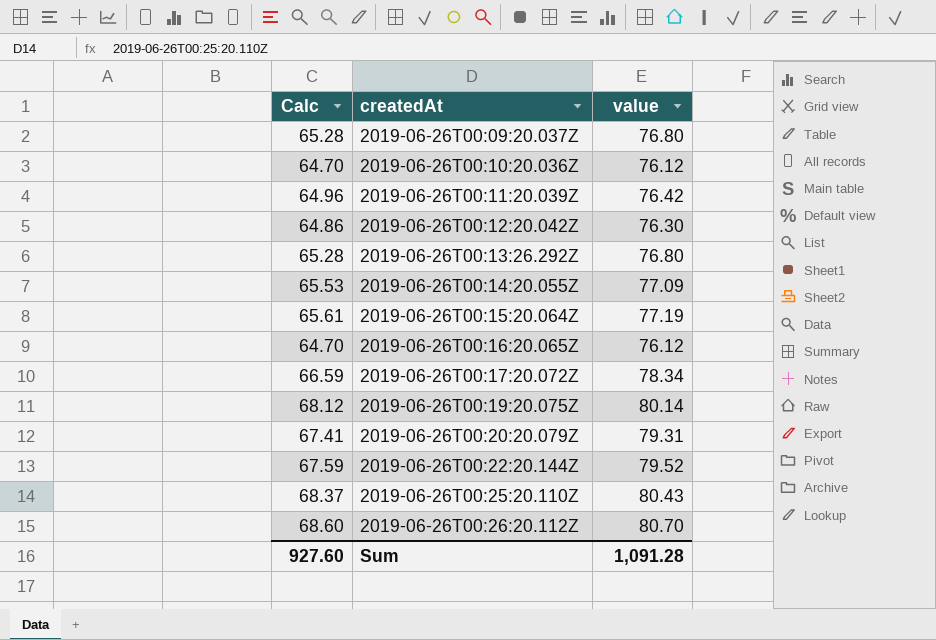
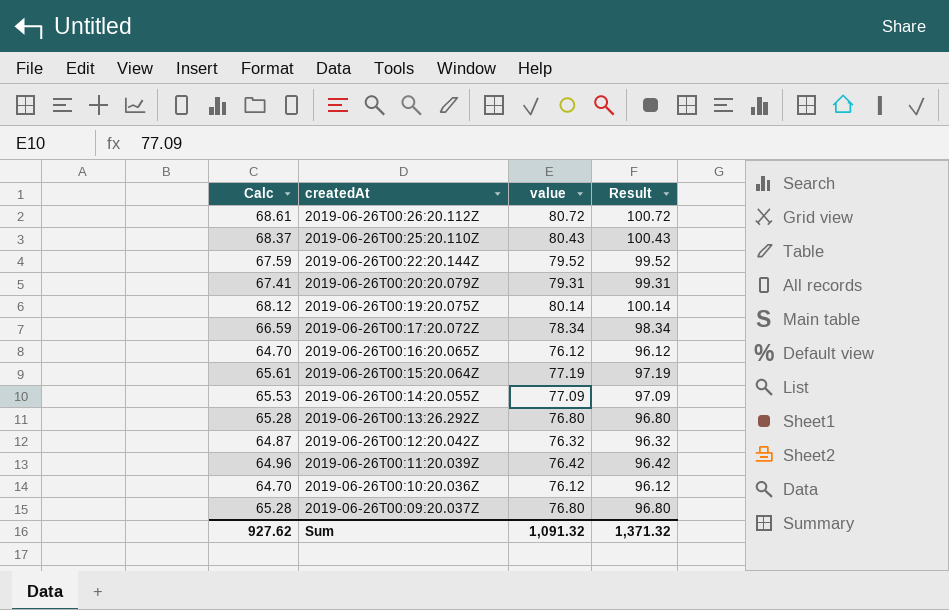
row order: createdAt ascending -> createdAt descending
column Result | formula: none -> [value] + 20
2019-06-26T00:26:20.112Z | Calc: 68.60 -> 68.61
2019-06-26T00:26:20.112Z | value: 80.70 -> 80.72
2019-06-26T00:12:20.042Z | Calc: 64.86 -> 64.87
2019-06-26T00:12:20.042Z | value: 76.30 -> 76.32
Sum | Calc: 927.60 -> 927.62
Sum | value: 1,091.28 -> 1,091.32

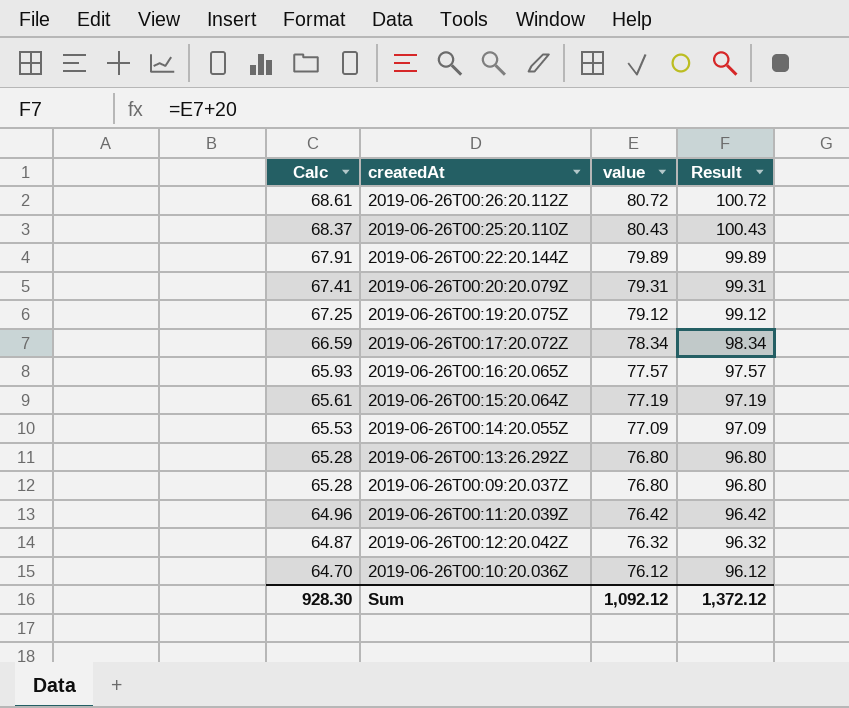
row order: createdAt descending -> Calc descending
2019-06-26T00:22:20.144Z | Calc: 67.59 -> 67.91
2019-06-26T00:22:20.144Z | value: 79.52 -> 79.89
2019-06-26T00:22:20.144Z | Result: 99.52 -> 99.89
2019-06-26T00:19:20.075Z | Calc: 68.12 -> 67.25
2019-06-26T00:19:20.075Z | value: 80.14 -> 79.12
2019-06-26T00:19:20.075Z | Result: 100.14 -> 99.12
2019-06-26T00:16:20.065Z | Calc: 64.70 -> 65.93
2019-06-26T00:16:20.065Z | value: 76.12 -> 77.57
2019-06-26T00:16:20.065Z | Result: 96.12 -> 97.57
Sum | Calc: 927.62 -> 928.30
Sum | value: 1,091.32 -> 1,092.12
Sum | Result: 1,371.32 -> 1,372.12

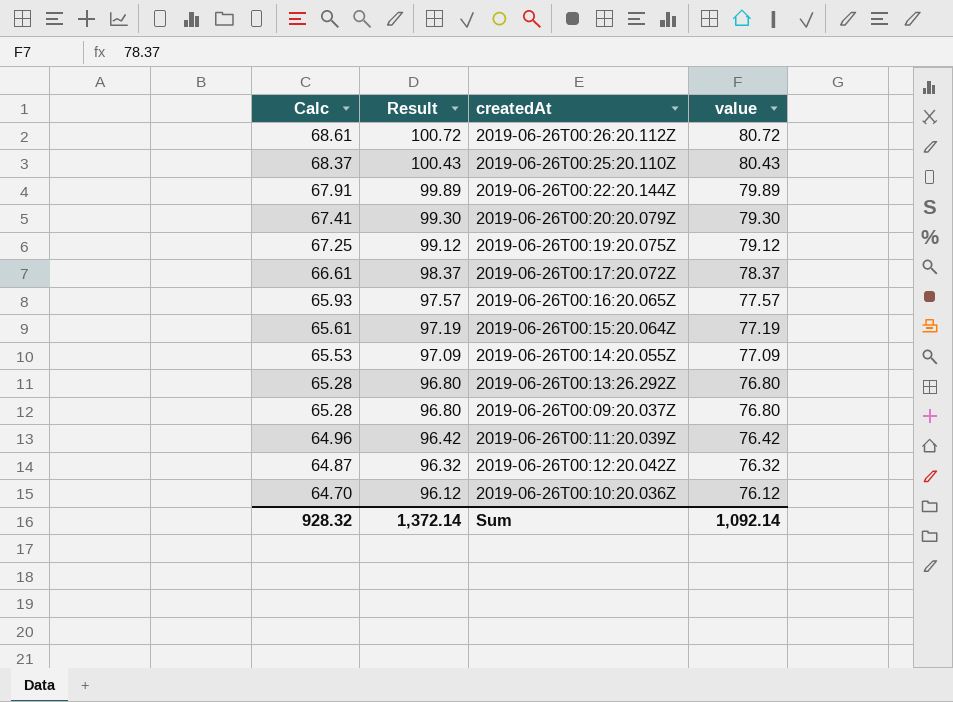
column Result | position: 4 -> 2
2019-06-26T00:20:20.079Z | Result: 99.31 -> 99.30
2019-06-26T00:20:20.079Z | value: 79.31 -> 79.30
2019-06-26T00:17:20.072Z | Calc: 66.59 -> 66.61
2019-06-26T00:17:20.072Z | Result: 98.34 -> 98.37
2019-06-26T00:17:20.072Z | value: 78.34 -> 78.37
Sum | Calc: 928.30 -> 928.32
Sum | Result: 1,372.12 -> 1,372.14
Sum | value: 1,092.12 -> 1,092.14

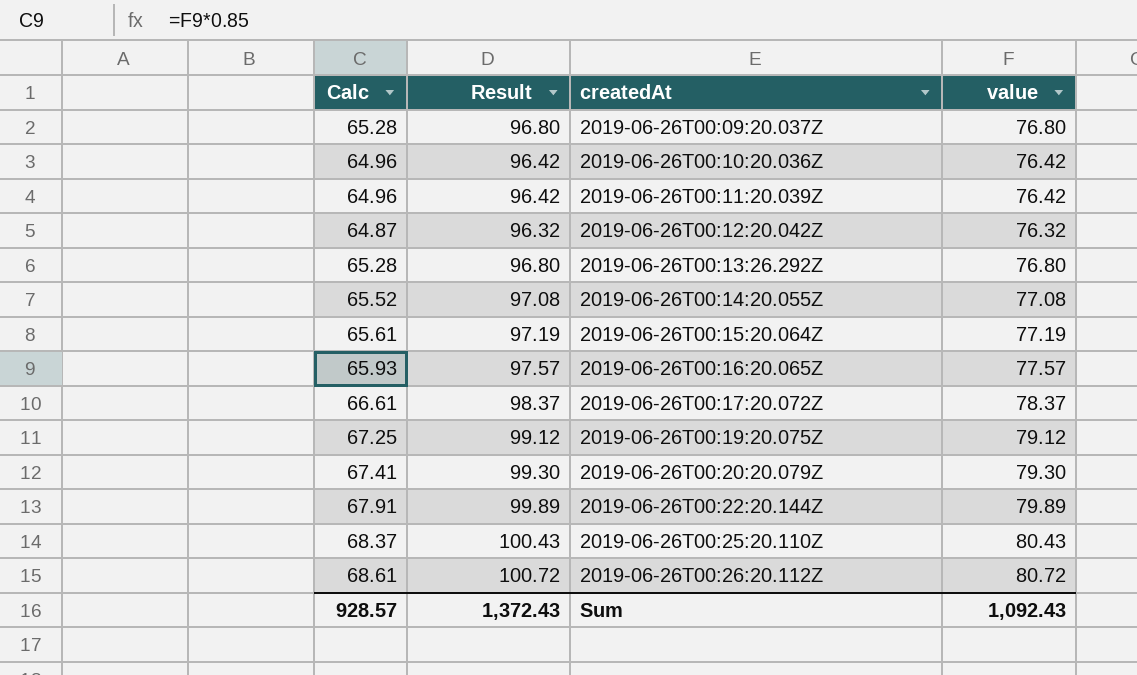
row order: Calc descending -> createdAt ascending
2019-06-26T00:10:20.036Z | Calc: 64.70 -> 64.96
2019-06-26T00:10:20.036Z | Result: 96.12 -> 96.42
2019-06-26T00:10:20.036Z | value: 76.12 -> 76.42
2019-06-26T00:14:20.055Z | Calc: 65.53 -> 65.52
2019-06-26T00:14:20.055Z | Result: 97.09 -> 97.08
2019-06-26T00:14:20.055Z | value: 77.09 -> 77.08
Sum | Calc: 928.32 -> 928.57
Sum | Result: 1,372.14 -> 1,372.43
Sum | value: 1,092.14 -> 1,092.43

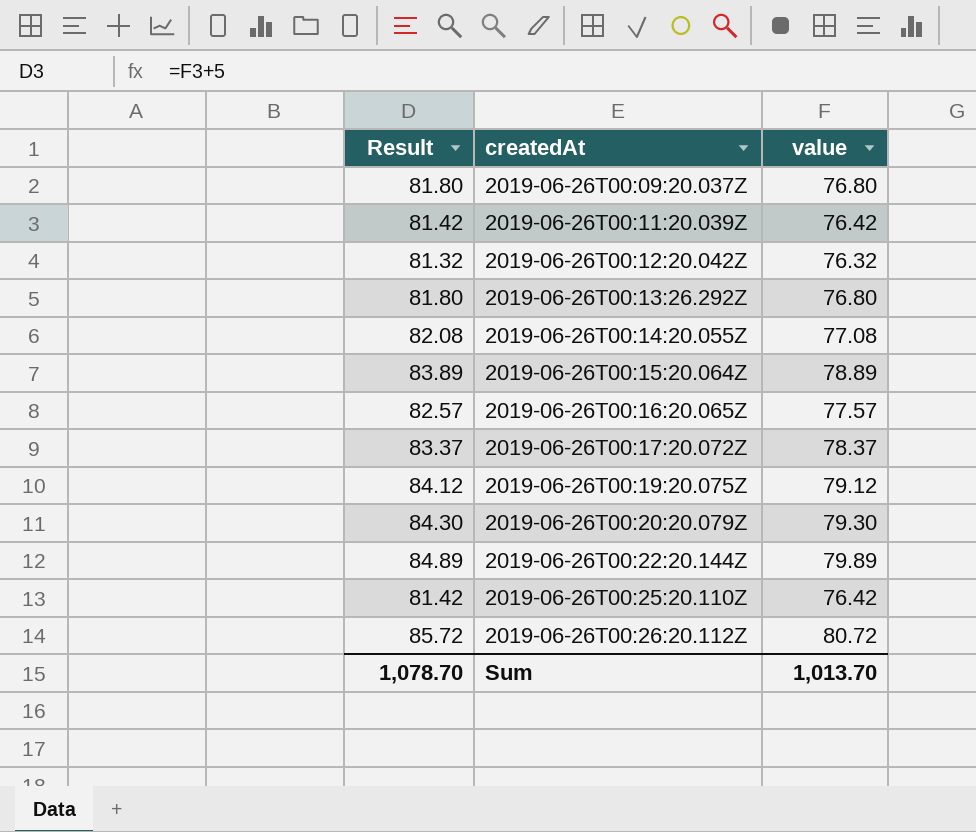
column Calc | formula: [value] * 0.85 -> none
column Result | formula: [value] + 20 -> [value] + 5
row 2019-06-26T00:10:20.036Z: 64.96 | 96.42 | 76.42 -> none
2019-06-26T00:15:20.064Z | value: 77.19 -> 78.89
2019-06-26T00:25:20.110Z | value: 80.43 -> 76.42
Sum | Result: 1,372.43 -> 1,078.70
Sum | value: 1,092.43 -> 1,013.70

